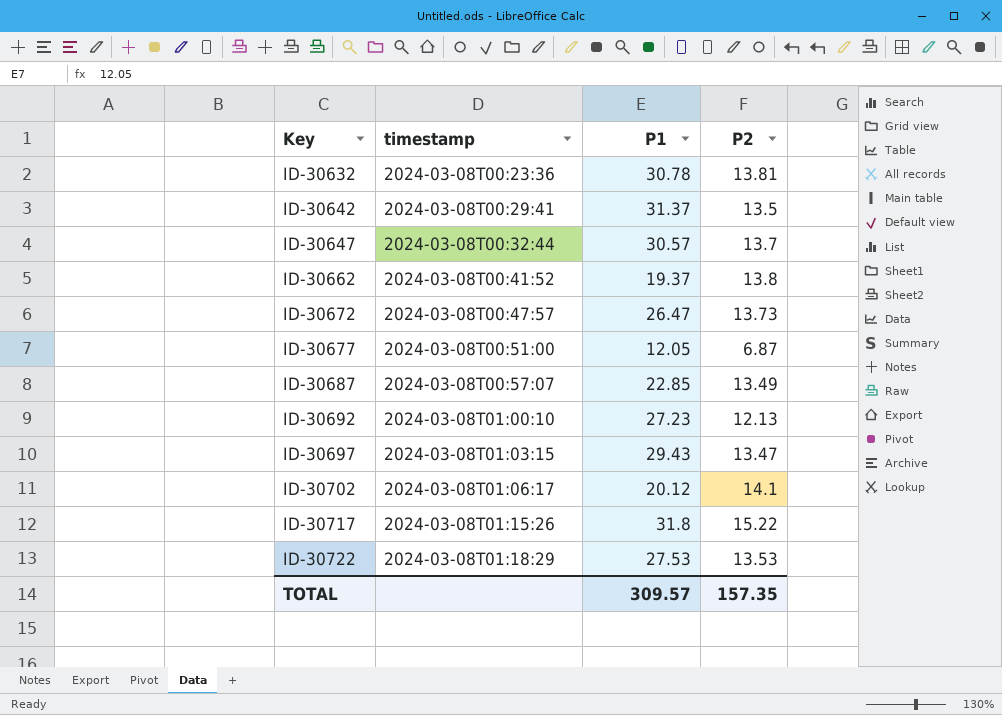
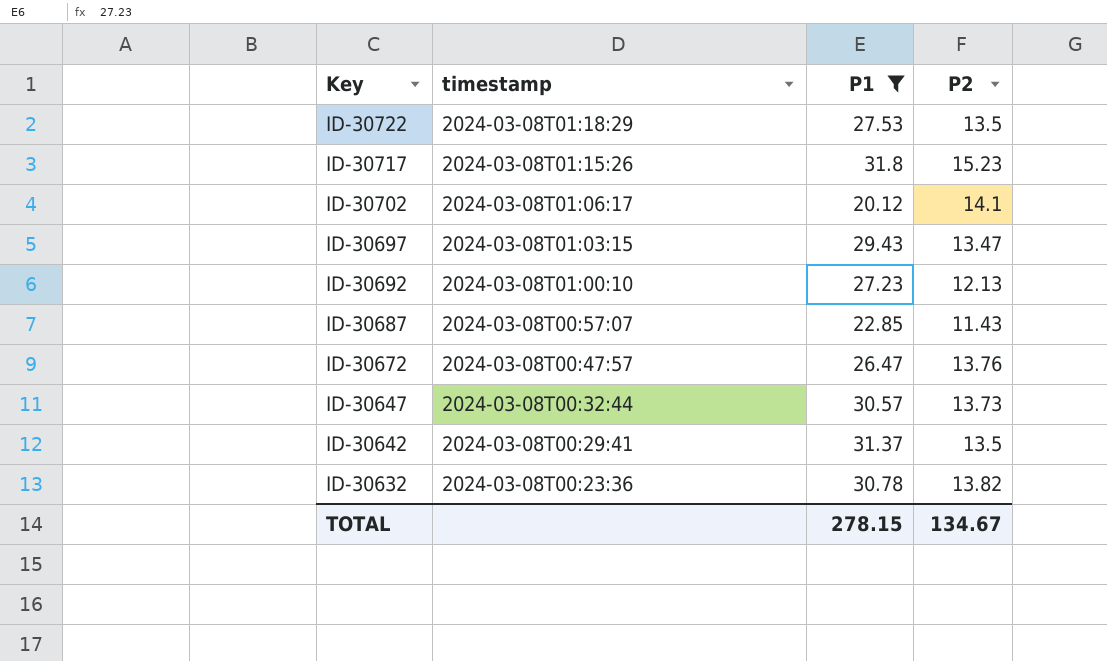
filter: none -> P1 >= 20.12
row order: Key ascending -> Key descending
ID-30722 | P2: 13.53 -> 13.5
ID-30717 | P2: 15.22 -> 15.23
ID-30687 | P2: 13.49 -> 11.43
ID-30672 | P2: 13.73 -> 13.76
ID-30647 | P2: 13.7 -> 13.73
ID-30632 | P2: 13.81 -> 13.82
TOTAL | P1: 309.57 -> 278.15
TOTAL | P2: 157.35 -> 134.67

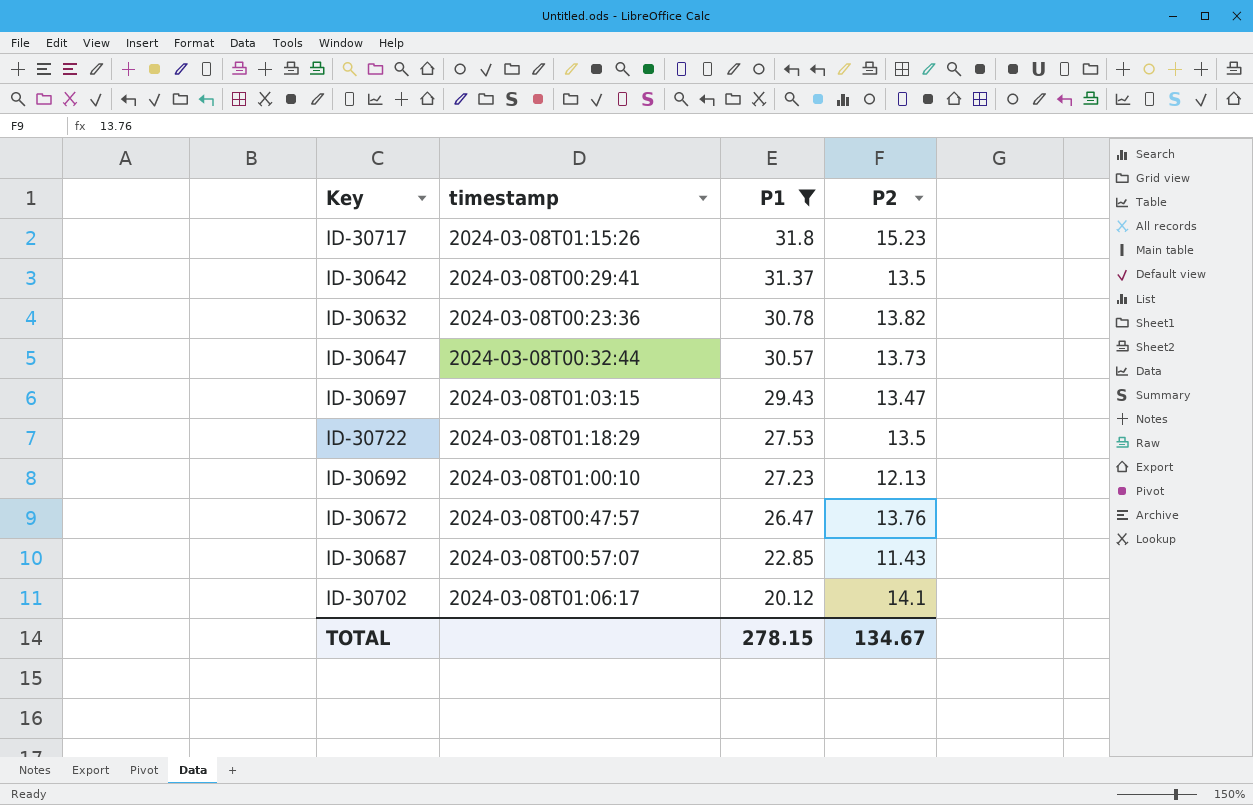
row order: Key descending -> P1 descending

